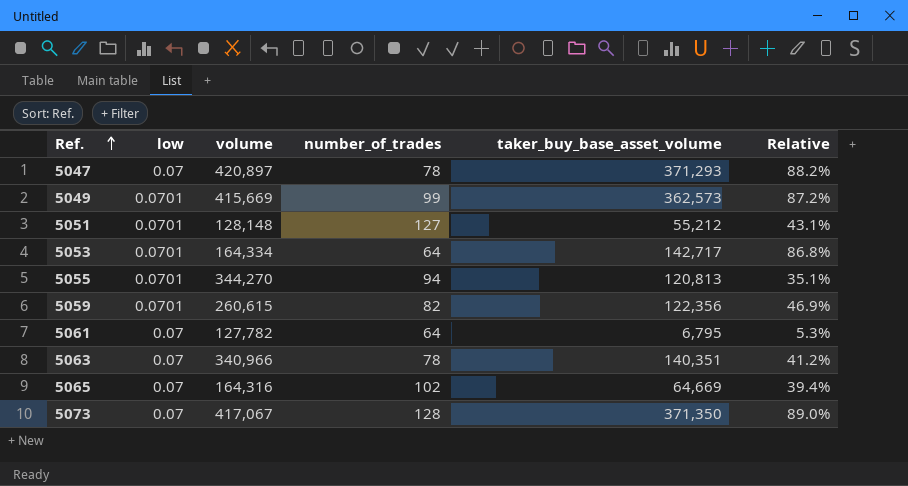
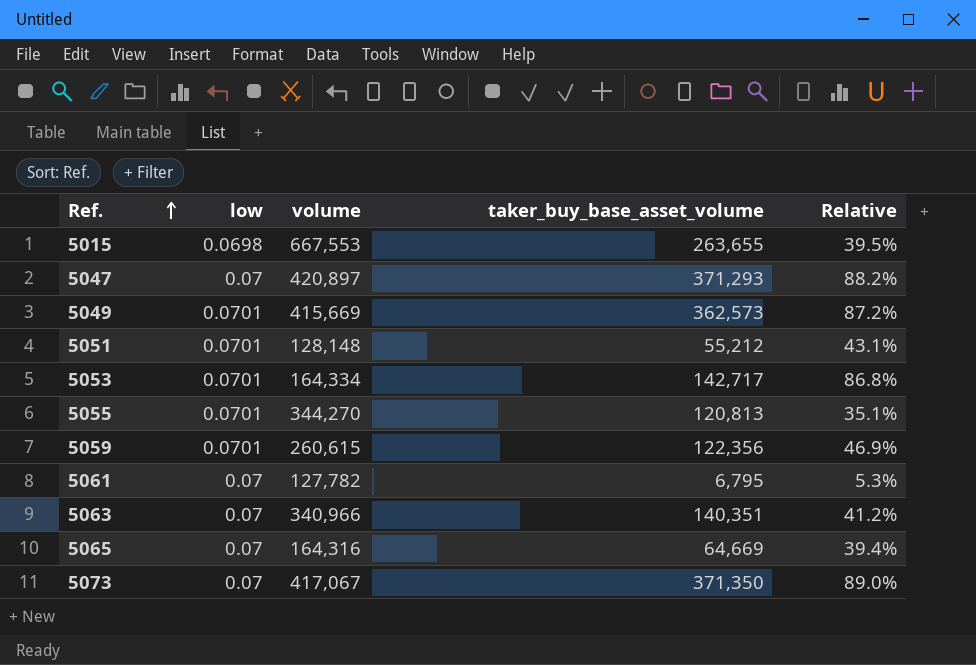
column number_of_trades | position: 4 -> none
row 5015: none -> 0.0698 | 667,553 | 263,655 | 39.5%

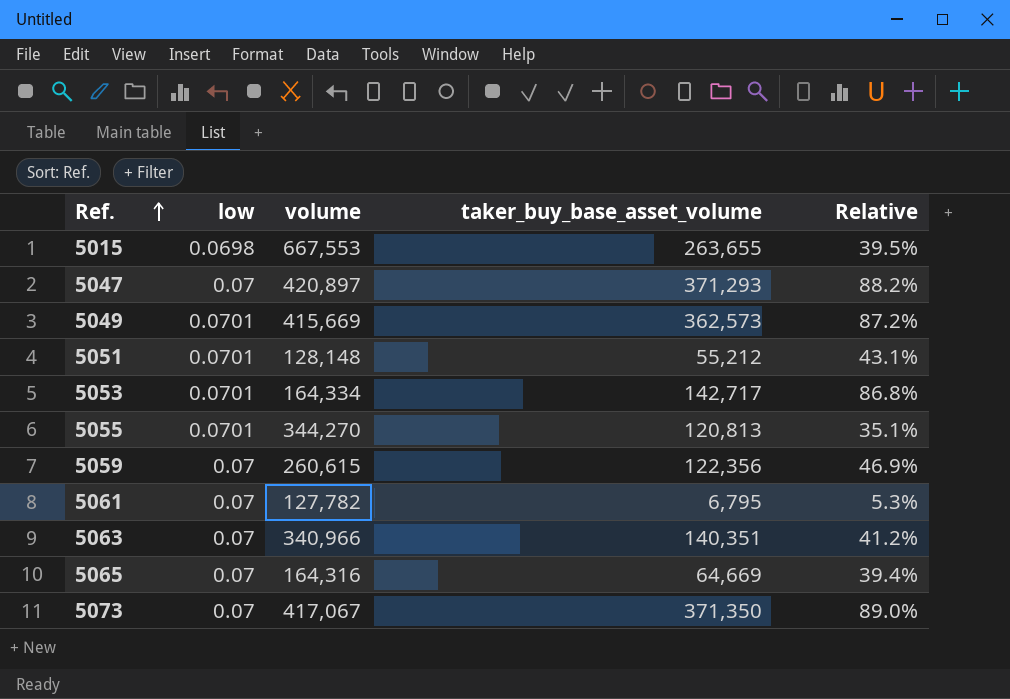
5059 | low: 0.0701 -> 0.07

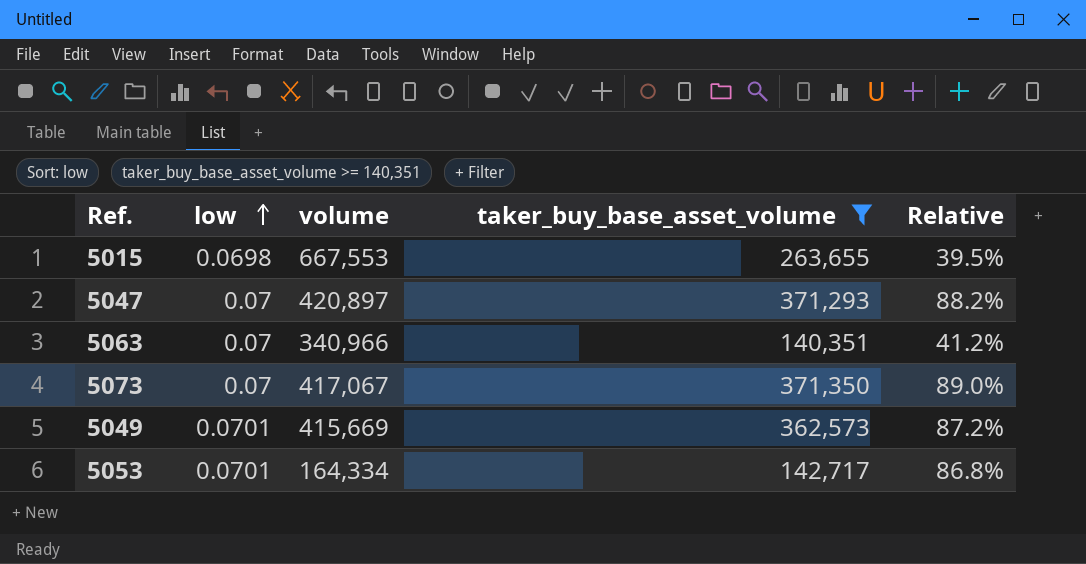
filter: none -> taker_buy_base_asset_volume >= 140,351
row order: Ref. ascending -> low ascending

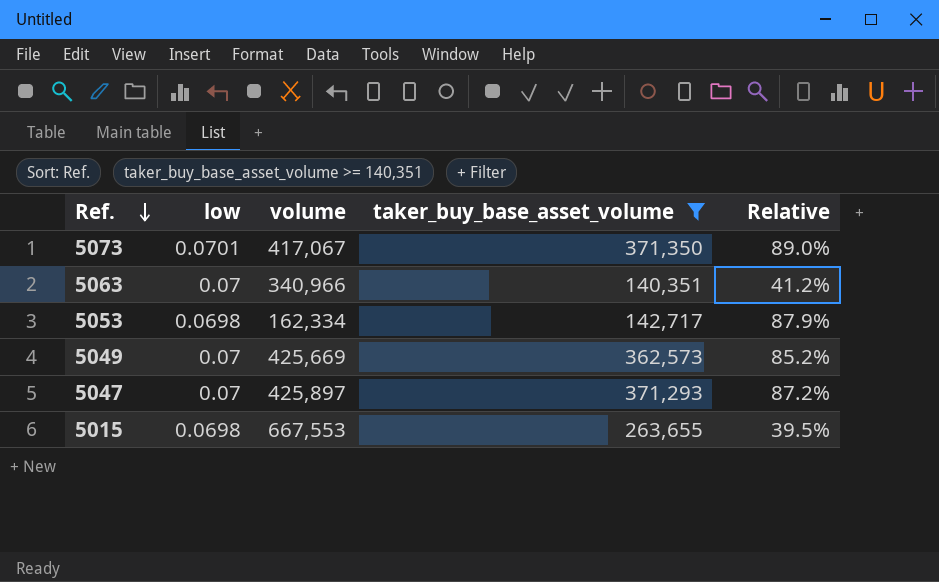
row order: low ascending -> Ref. descending
5073 | low: 0.07 -> 0.0701
5053 | low: 0.0701 -> 0.0698
5053 | volume: 164,334 -> 162,334
5053 | Relative: 86.8% -> 87.9%
5049 | low: 0.0701 -> 0.07
5049 | volume: 415,669 -> 425,669
5049 | Relative: 87.2% -> 85.2%
5047 | volume: 420,897 -> 425,897
5047 | Relative: 88.2% -> 87.2%

